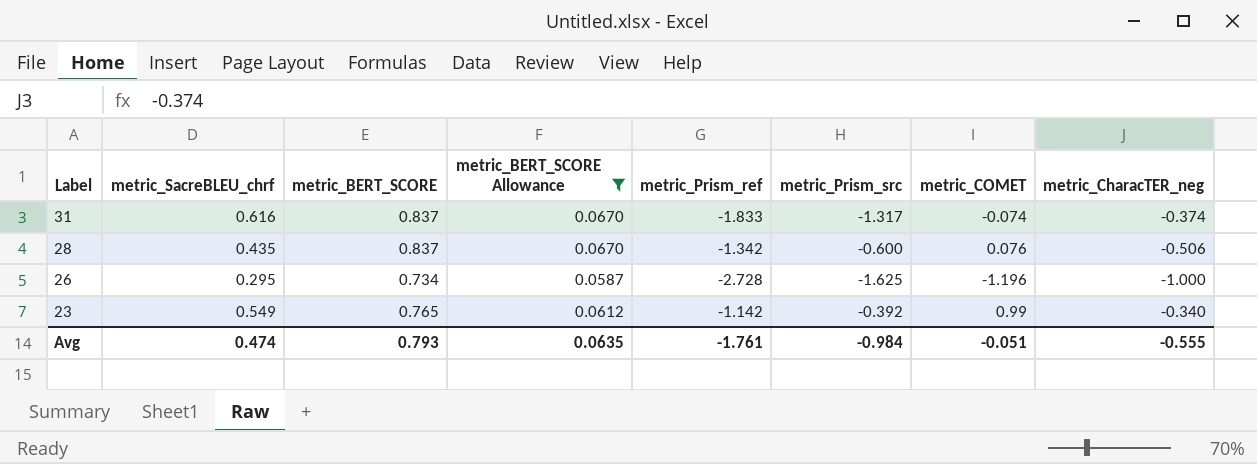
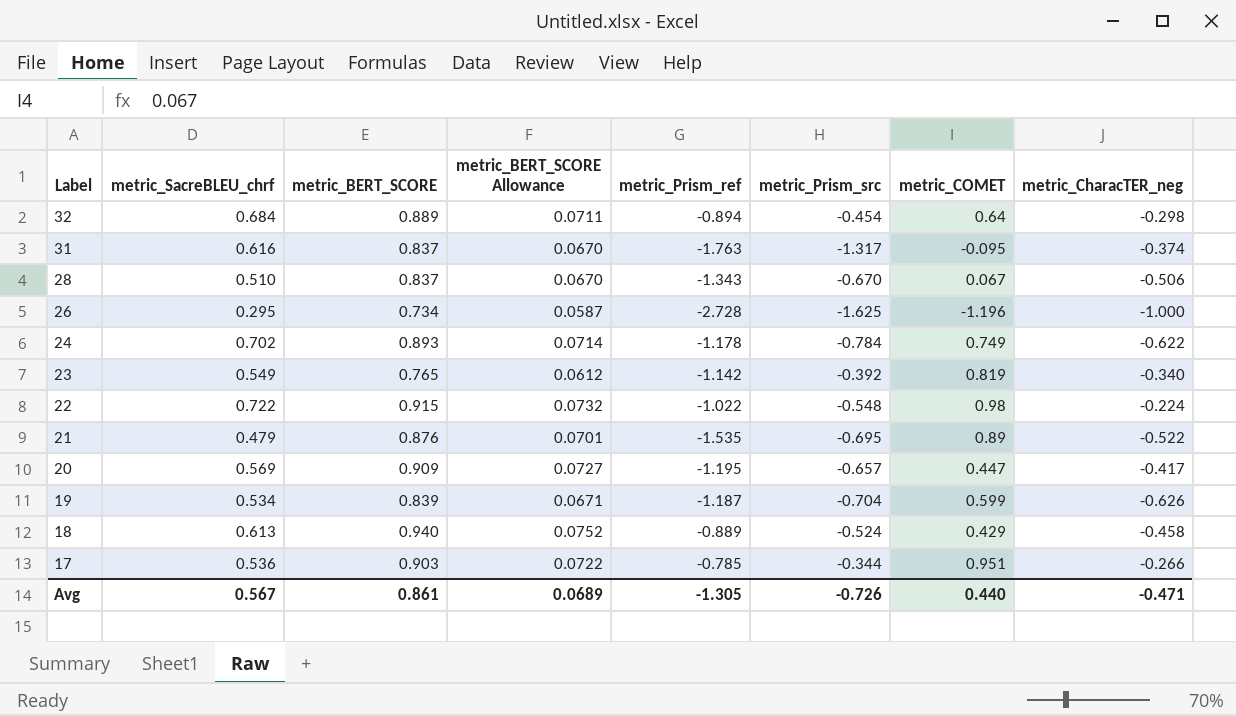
filter: metric_BERT_SCORE Allowance <= 0.0670 -> none
31 | metric_Prism_ref: -1.833 -> -1.763
31 | metric_COMET: -0.074 -> -0.095
28 | metric_SacreBLEU_chrf: 0.435 -> 0.510
28 | metric_Prism_ref: -1.342 -> -1.343
28 | metric_Prism_src: -0.600 -> -0.670
28 | metric_COMET: 0.076 -> 0.067
23 | metric_COMET: 0.99 -> 0.819
Avg | metric_SacreBLEU_chrf: 0.474 -> 0.567
Avg | metric_BERT_SCORE: 0.793 -> 0.861
Avg | metric_BERT_SCORE Allowance: 0.0635 -> 0.0689
Avg | metric_Prism_ref: -1.761 -> -1.305
Avg | metric_Prism_src: -0.984 -> -0.726
Avg | metric_COMET: -0.051 -> 0.440
Avg | metric_CharacTER_neg: -0.555 -> -0.471

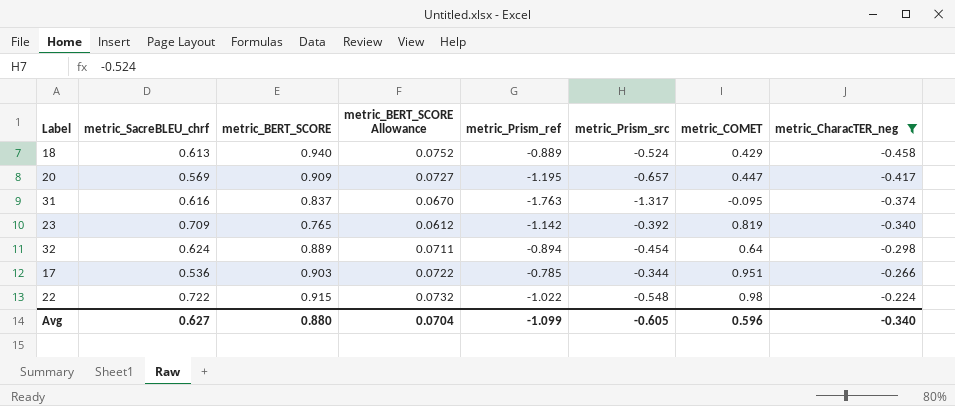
filter: none -> metric_CharacTER_neg >= -0.458
row order: Label descending -> metric_CharacTER_neg ascending
23 | metric_SacreBLEU_chrf: 0.549 -> 0.709
32 | metric_SacreBLEU_chrf: 0.684 -> 0.624
Avg | metric_SacreBLEU_chrf: 0.567 -> 0.627
Avg | metric_BERT_SCORE: 0.861 -> 0.880
Avg | metric_BERT_SCORE Allowance: 0.0689 -> 0.0704
Avg | metric_Prism_ref: -1.305 -> -1.099
Avg | metric_Prism_src: -0.726 -> -0.605
Avg | metric_COMET: 0.440 -> 0.596
Avg | metric_CharacTER_neg: -0.471 -> -0.340

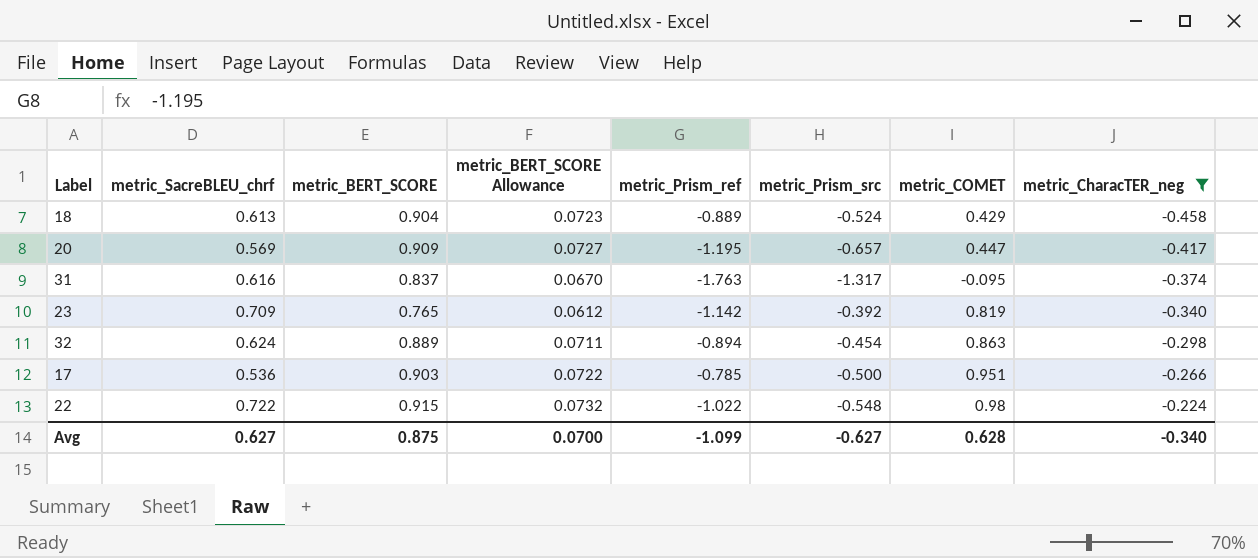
18 | metric_BERT_SCORE: 0.940 -> 0.904
18 | metric_BERT_SCORE Allowance: 0.0752 -> 0.0723
32 | metric_COMET: 0.64 -> 0.863
17 | metric_Prism_src: -0.344 -> -0.500
Avg | metric_BERT_SCORE: 0.880 -> 0.875
Avg | metric_BERT_SCORE Allowance: 0.0704 -> 0.0700
Avg | metric_Prism_src: -0.605 -> -0.627
Avg | metric_COMET: 0.596 -> 0.628

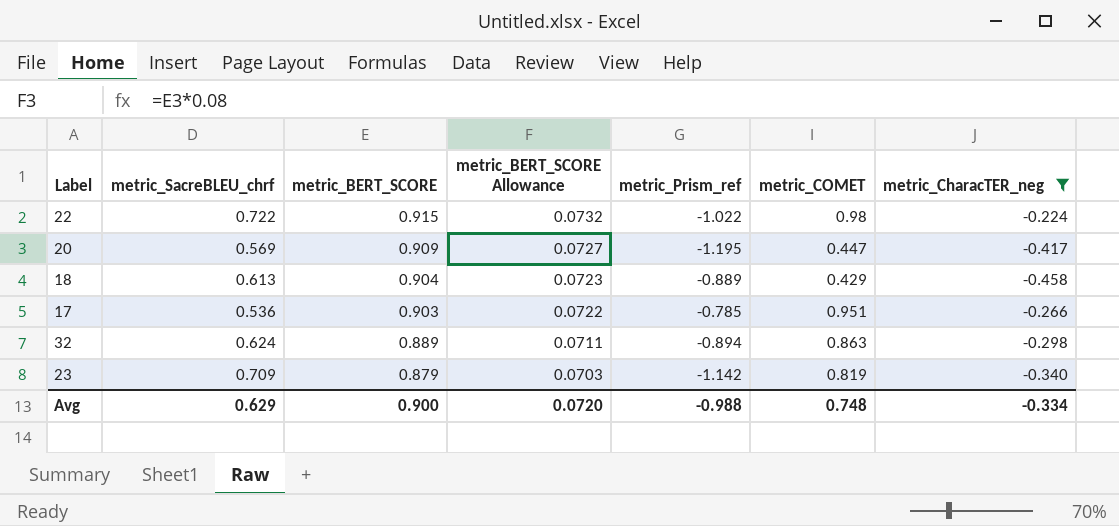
row order: metric_CharacTER_neg ascending -> metric_BERT_SCORE descending
column metric_Prism_src | position: 6 -> none
row 31: 0.616 | 0.837 | 0.0670 | -1.763 | -1.317 | -0.095 | -0.374 -> none
23 | metric_BERT_SCORE: 0.765 -> 0.879
23 | metric_BERT_SCORE Allowance: 0.0612 -> 0.0703
Avg | metric_SacreBLEU_chrf: 0.627 -> 0.629
Avg | metric_BERT_SCORE: 0.875 -> 0.900
Avg | metric_BERT_SCORE Allowance: 0.0700 -> 0.0720
Avg | metric_Prism_ref: -1.099 -> -0.988
Avg | metric_COMET: 0.628 -> 0.748
Avg | metric_CharacTER_neg: -0.340 -> -0.334

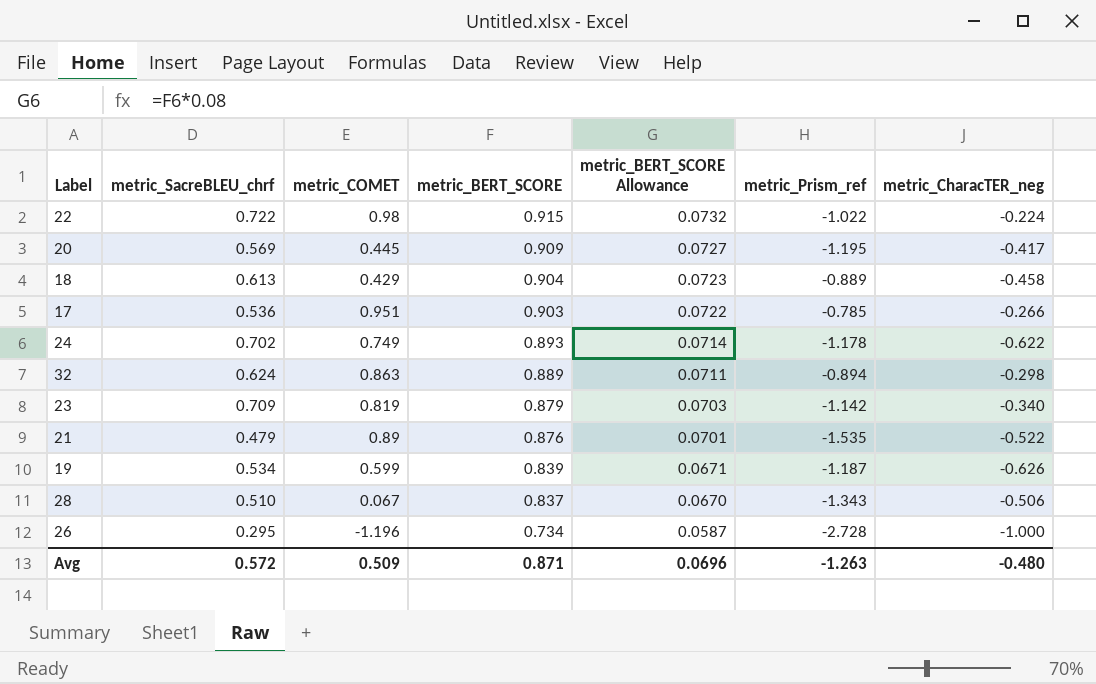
filter: metric_CharacTER_neg >= -0.458 -> none
column metric_COMET | position: 6 -> 3
20 | metric_COMET: 0.447 -> 0.445
Avg | metric_SacreBLEU_chrf: 0.629 -> 0.572
Avg | metric_COMET: 0.748 -> 0.509
Avg | metric_BERT_SCORE: 0.900 -> 0.871
Avg | metric_BERT_SCORE Allowance: 0.0720 -> 0.0696
Avg | metric_Prism_ref: -0.988 -> -1.263
Avg | metric_CharacTER_neg: -0.334 -> -0.480

